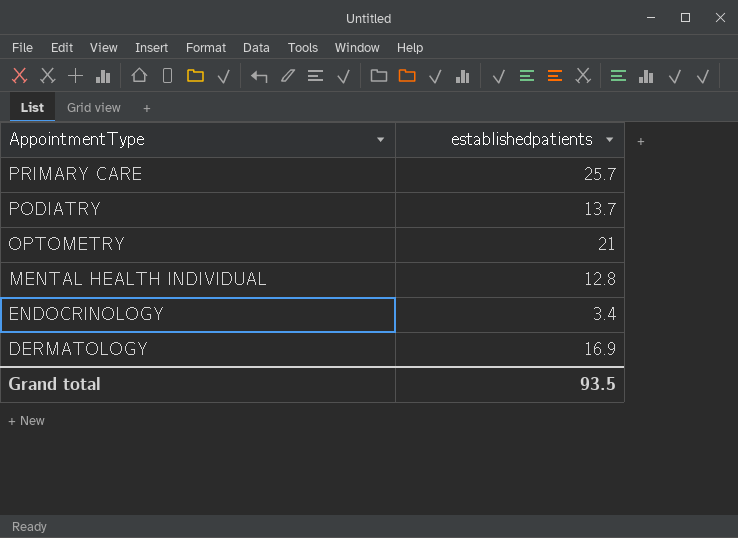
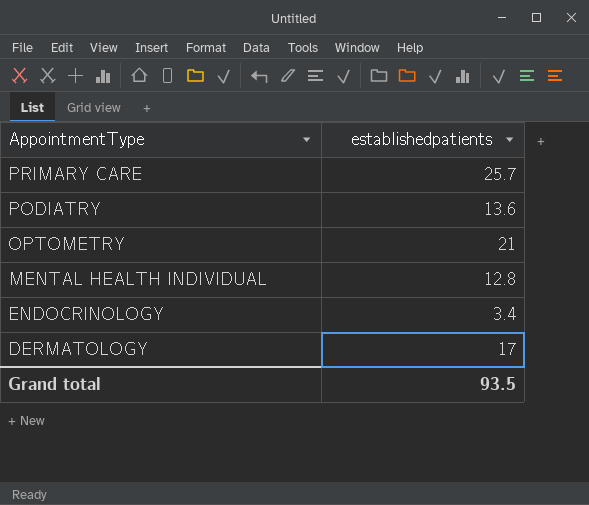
PODIATRY | establishedpatients: 13.7 -> 13.6
DERMATOLOGY | establishedpatients: 16.9 -> 17

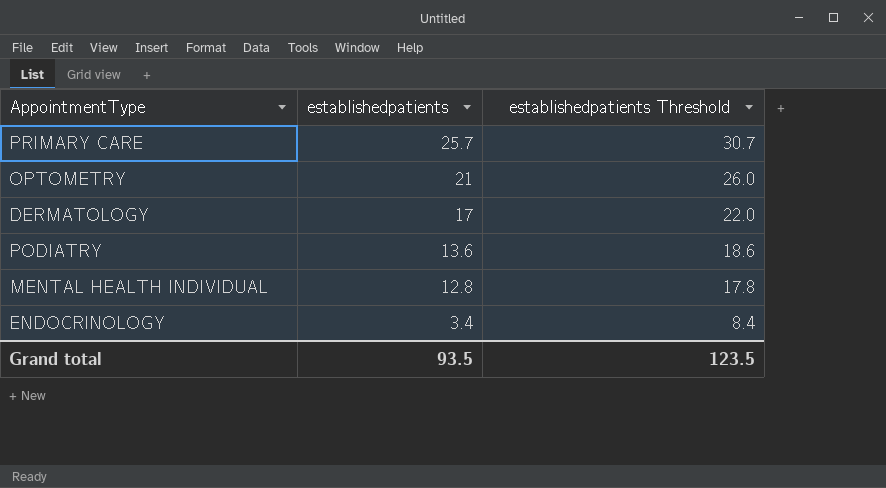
row order: AppointmentType descending -> establishedpatients descending
column establishedpatients Threshold | formula: none -> [establishedpatients] + 5

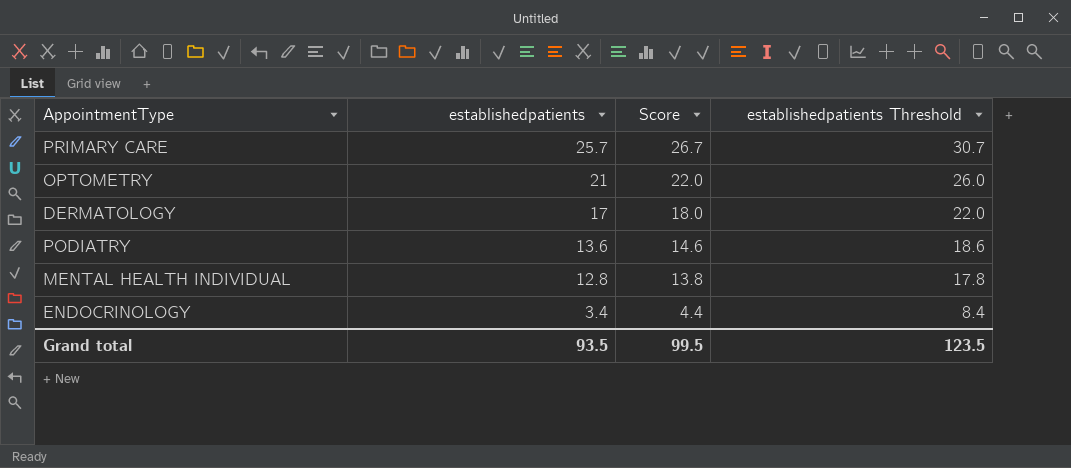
column Score | formula: none -> [establishedpatients] + 1

